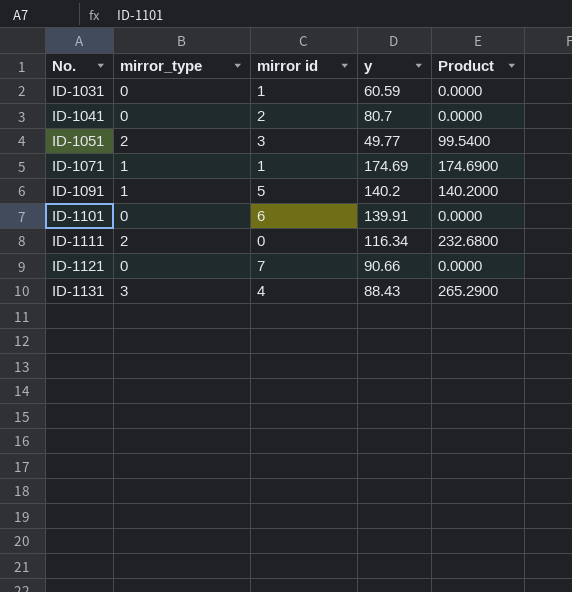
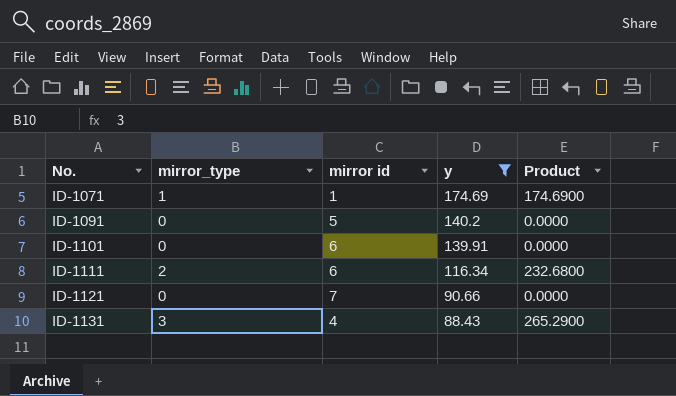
filter: none -> y >= 88.43
ID-1091 | mirror_type: 1 -> 0
ID-1091 | Product: 140.2000 -> 0.0000
ID-1111 | mirror id: 0 -> 6

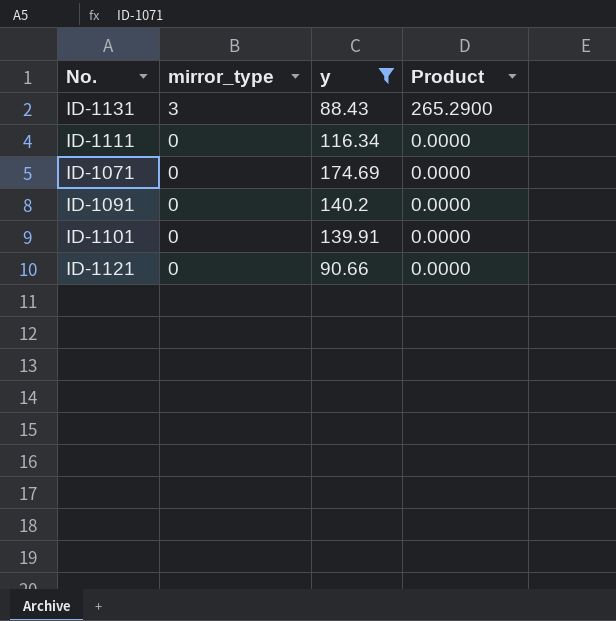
row order: No. ascending -> mirror_type descending
column mirror id | position: 3 -> none
ID-1111 | mirror_type: 2 -> 0
ID-1111 | Product: 232.6800 -> 0.0000
ID-1071 | mirror_type: 1 -> 0
ID-1071 | Product: 174.6900 -> 0.0000

